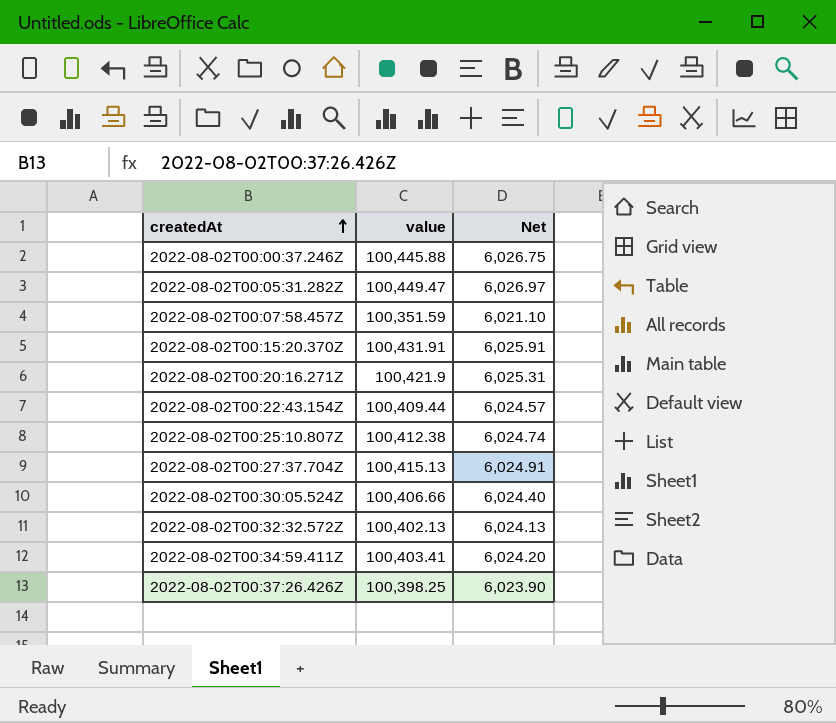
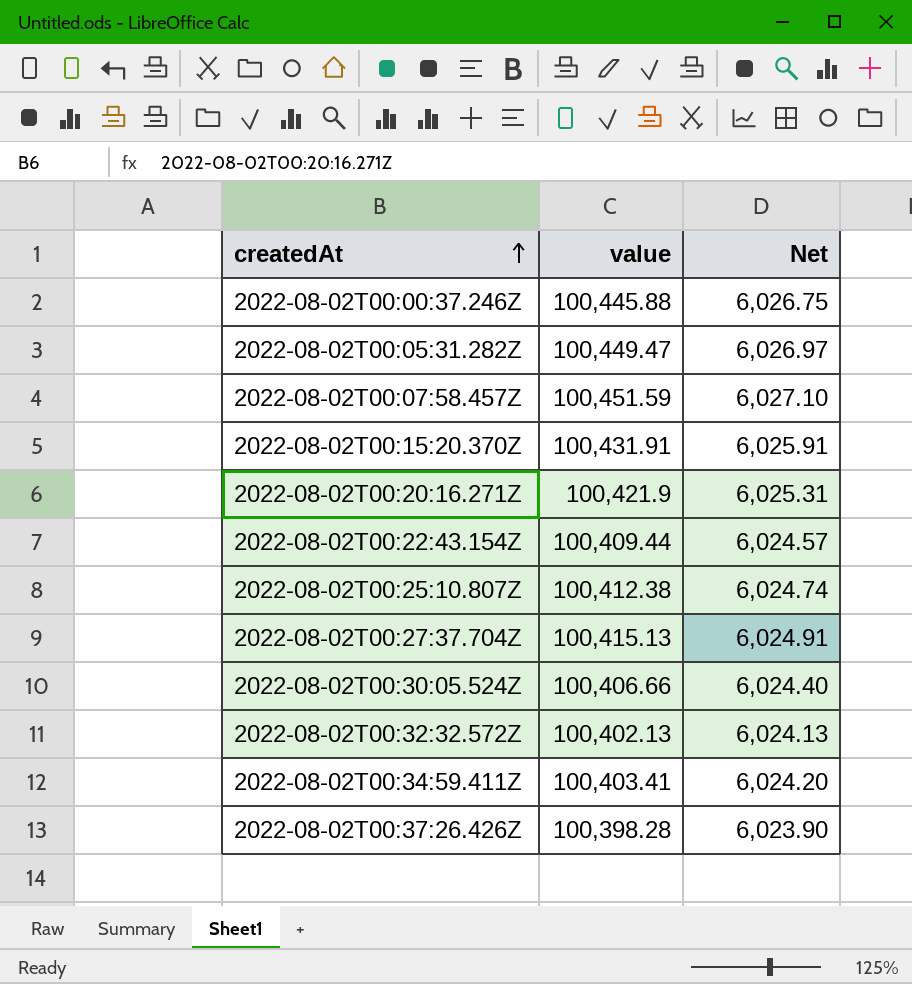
2022-08-02T00:07:58.457Z | value: 100,351.59 -> 100,451.59
2022-08-02T00:07:58.457Z | Net: 6,021.10 -> 6,027.10
2022-08-02T00:37:26.426Z | value: 100,398.25 -> 100,398.28

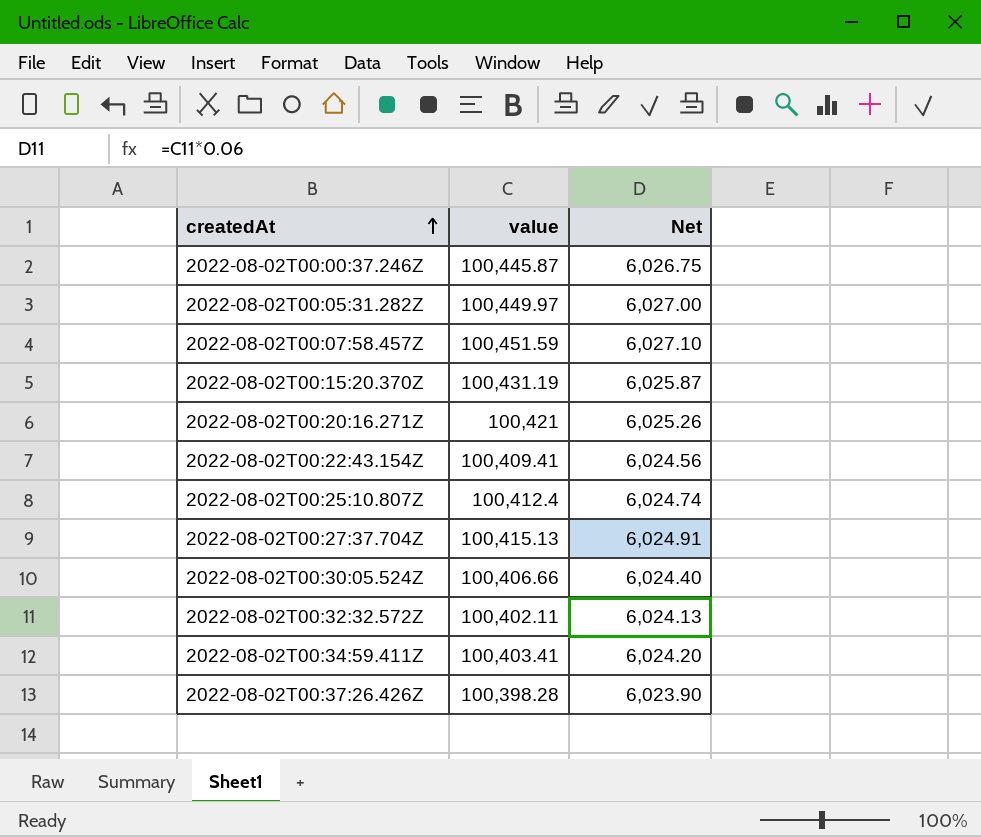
2022-08-02T00:00:37.246Z | value: 100,445.88 -> 100,445.87
2022-08-02T00:05:31.282Z | value: 100,449.47 -> 100,449.97
2022-08-02T00:05:31.282Z | Net: 6,026.97 -> 6,027.00
2022-08-02T00:15:20.370Z | value: 100,431.91 -> 100,431.19
2022-08-02T00:15:20.370Z | Net: 6,025.91 -> 6,025.87
2022-08-02T00:20:16.271Z | value: 100,421.9 -> 100,421
2022-08-02T00:20:16.271Z | Net: 6,025.31 -> 6,025.26
2022-08-02T00:22:43.154Z | value: 100,409.44 -> 100,409.41
2022-08-02T00:22:43.154Z | Net: 6,024.57 -> 6,024.56
2022-08-02T00:25:10.807Z | value: 100,412.38 -> 100,412.4
2022-08-02T00:32:32.572Z | value: 100,402.13 -> 100,402.11

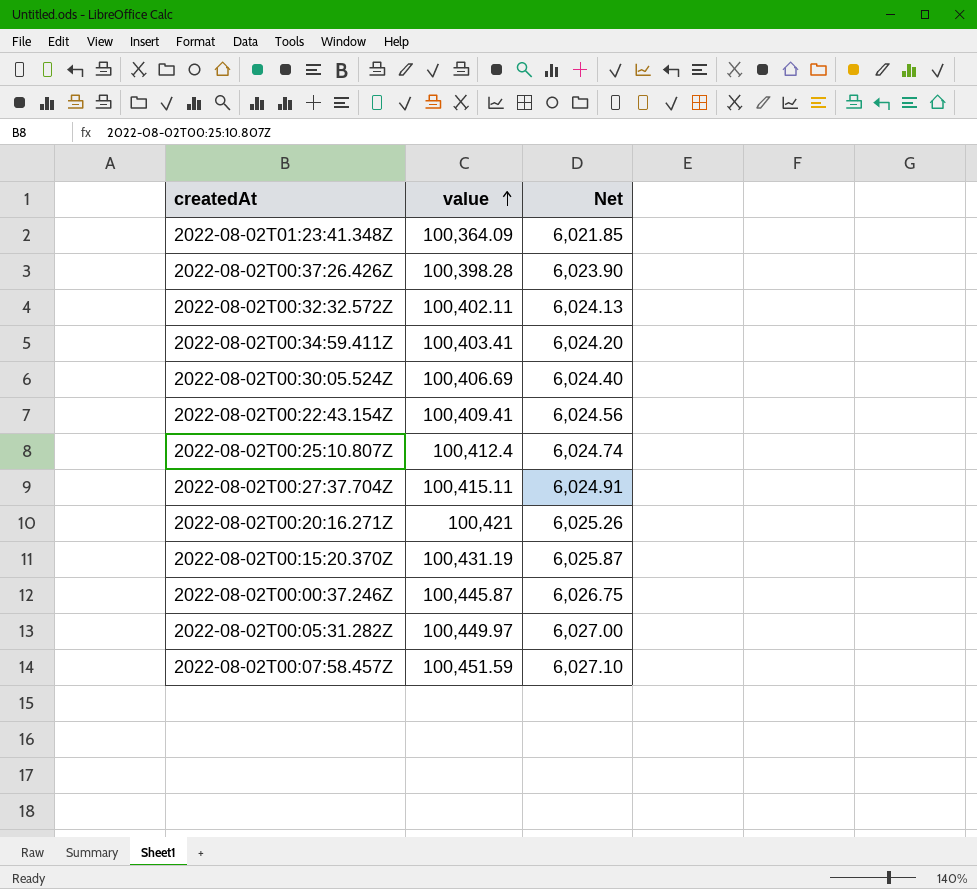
row order: createdAt ascending -> value ascending
row 2022-08-02T01:23:41.348Z: none -> 100,364.09 | 6,021.85
2022-08-02T00:30:05.524Z | value: 100,406.66 -> 100,406.69
2022-08-02T00:27:37.704Z | value: 100,415.13 -> 100,415.11

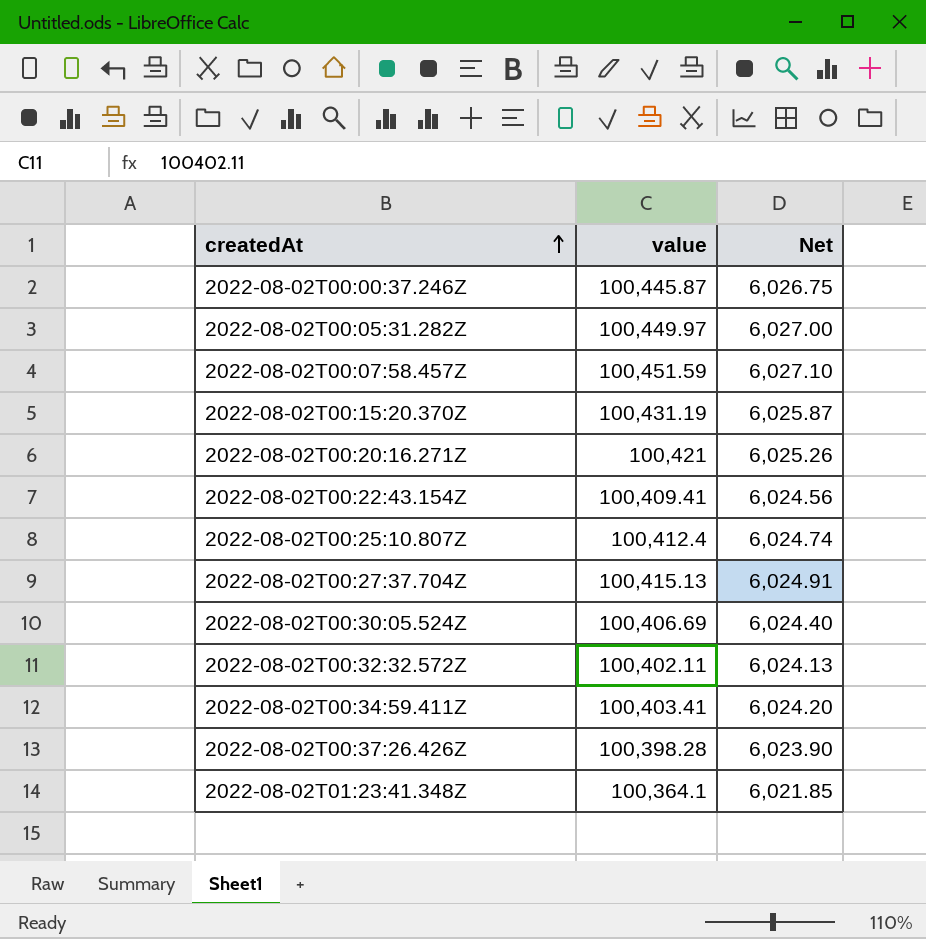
row order: value ascending -> createdAt ascending
2022-08-02T00:27:37.704Z | value: 100,415.11 -> 100,415.13
2022-08-02T01:23:41.348Z | value: 100,364.09 -> 100,364.1

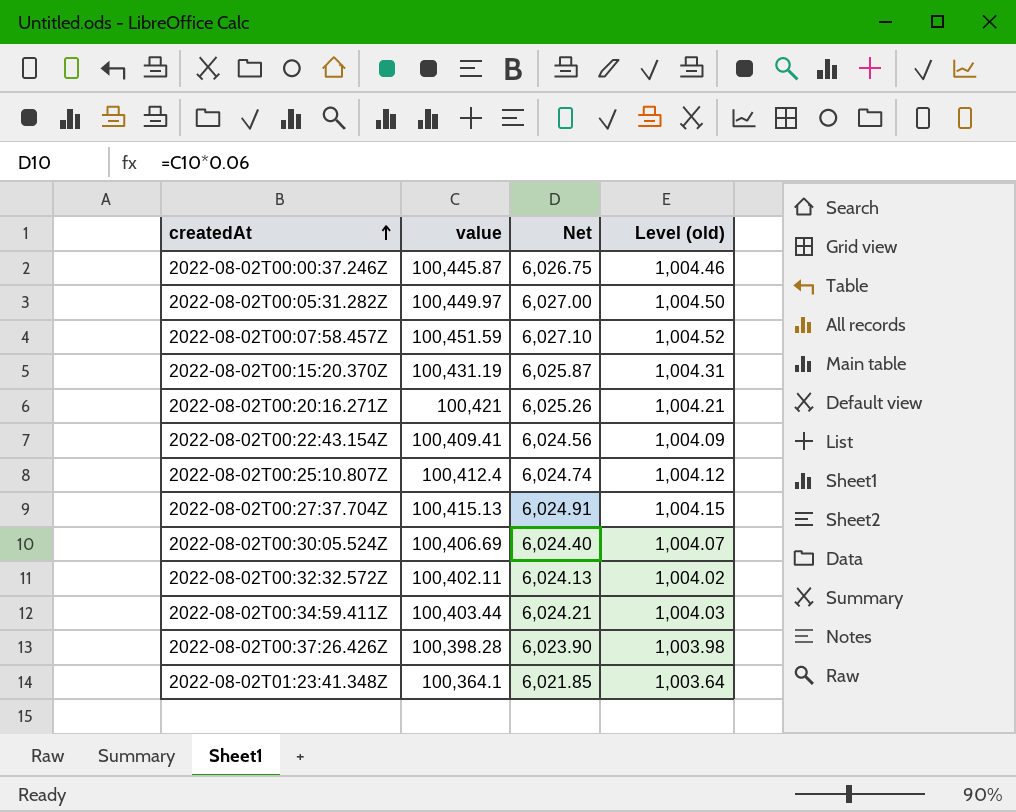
column Level (old) | formula: none -> [value] * 0.01
2022-08-02T00:34:59.411Z | value: 100,403.41 -> 100,403.44
2022-08-02T00:34:59.411Z | Net: 6,024.20 -> 6,024.21

